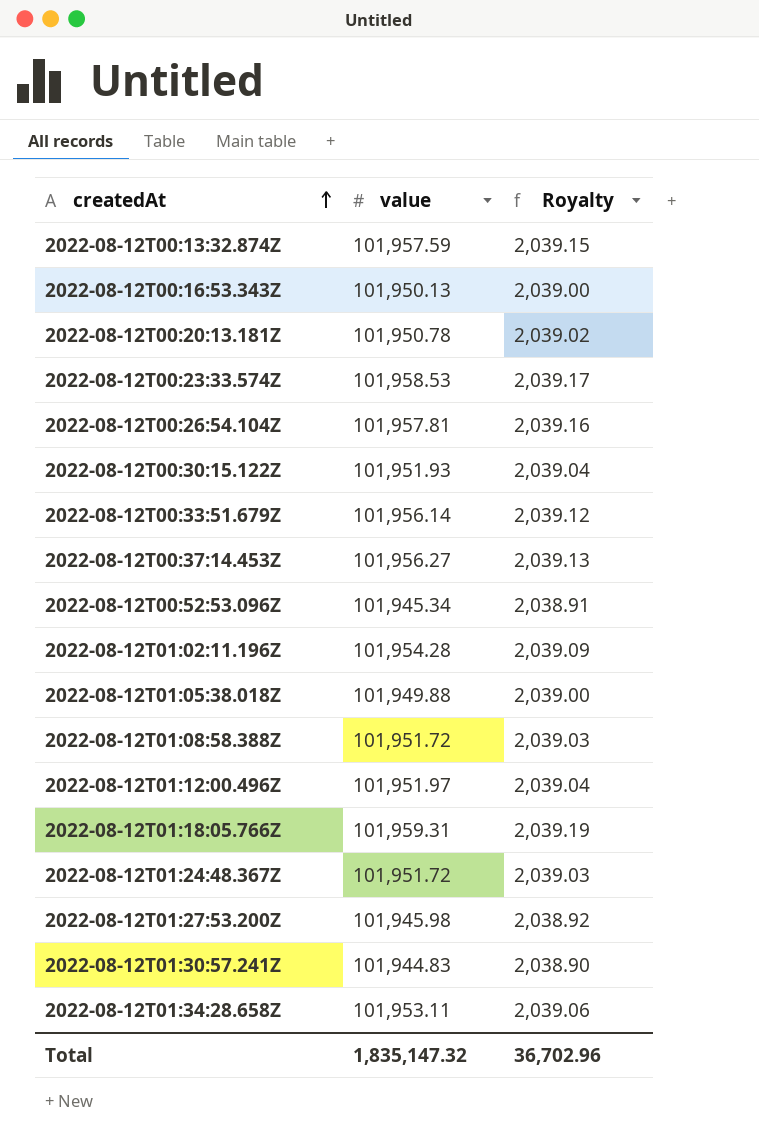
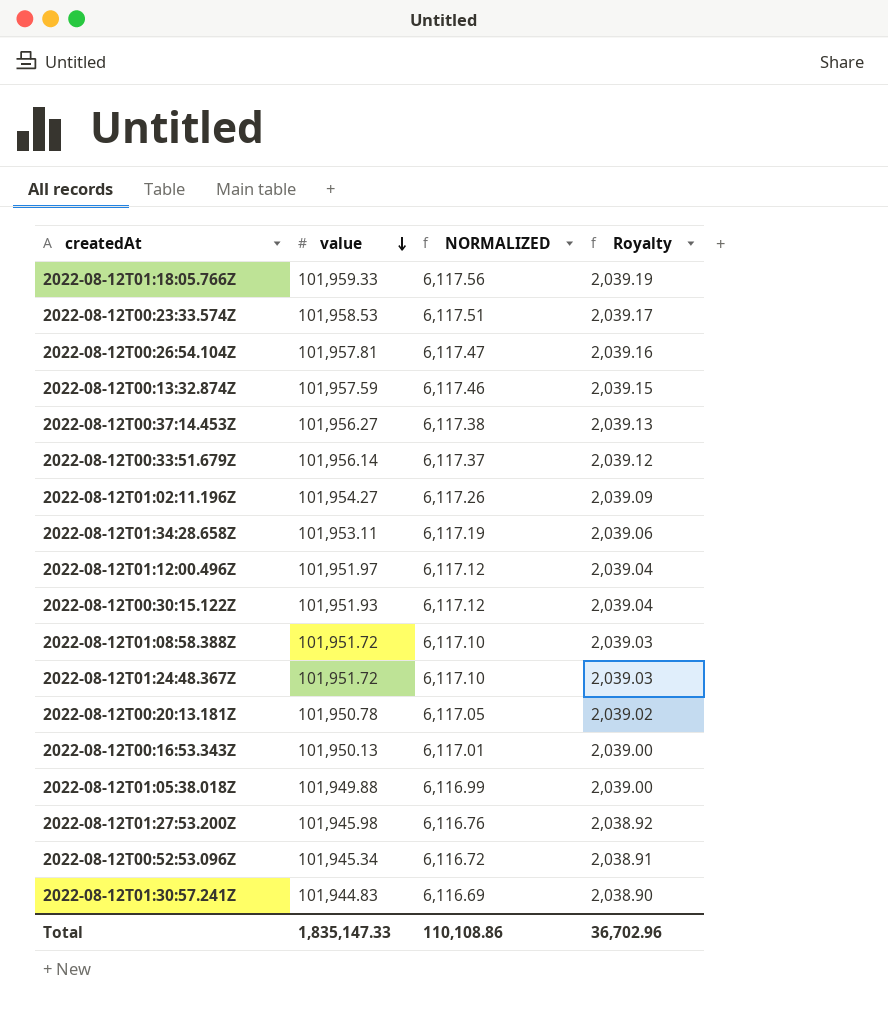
row order: createdAt ascending -> value descending
column NORMALIZED | formula: none -> [value] * 0.06
2022-08-12T01:18:05.766Z | value: 101,959.31 -> 101,959.33
2022-08-12T01:02:11.196Z | value: 101,954.28 -> 101,954.27
Total | value: 1,835,147.32 -> 1,835,147.33

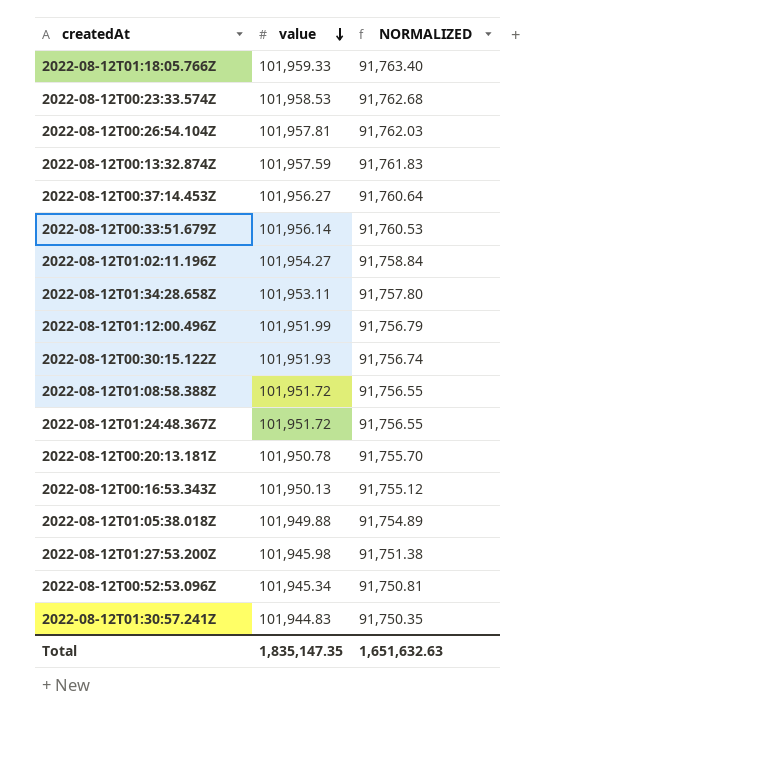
column Royalty | formula: [value] * 0.02 -> none
column NORMALIZED | formula: [value] * 0.06 -> [value] * 0.9
2022-08-12T01:12:00.496Z | value: 101,951.97 -> 101,951.99
Total | value: 1,835,147.33 -> 1,835,147.35
Total | NORMALIZED: 110,108.86 -> 1,651,632.63

